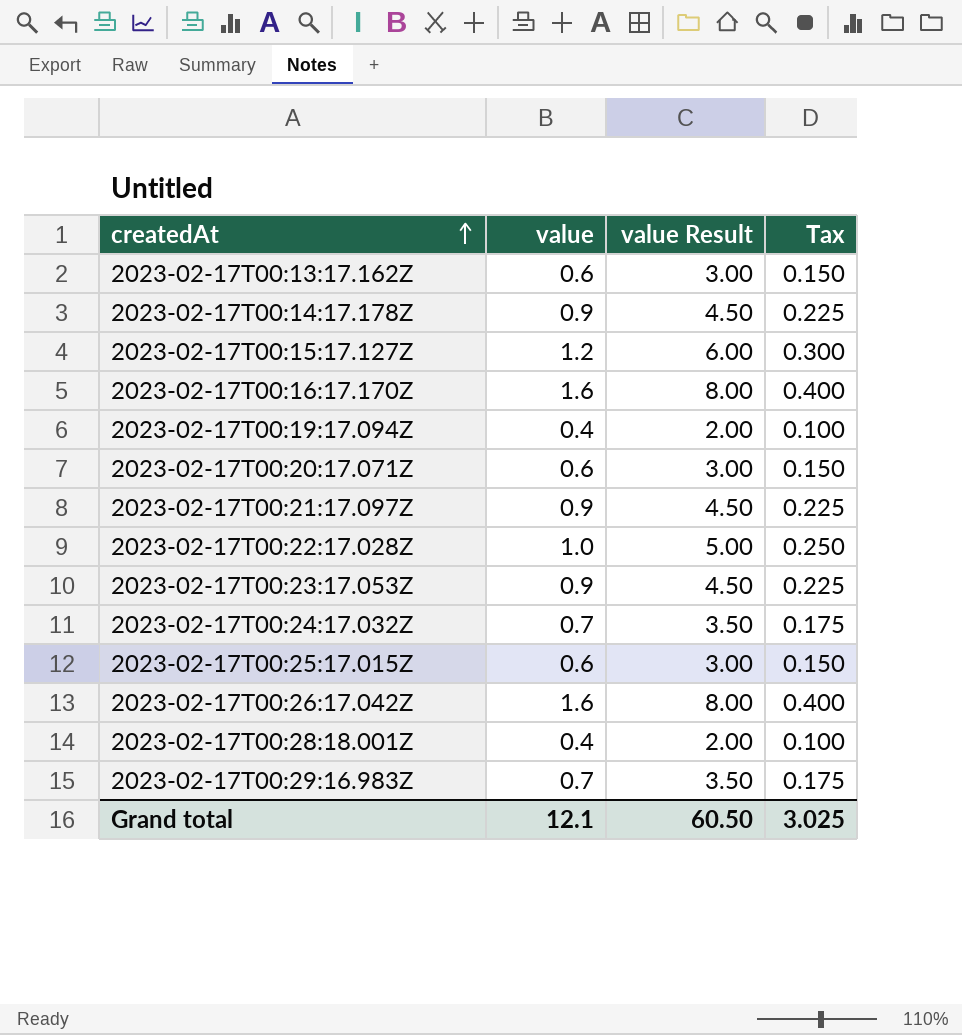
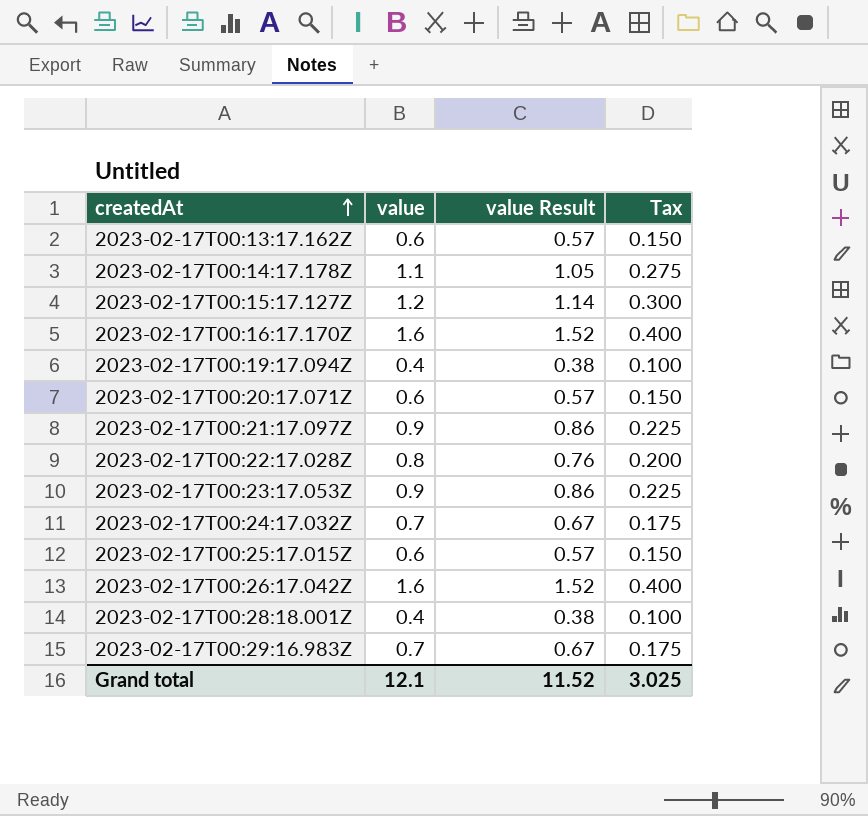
column value Result | formula: [value] * 5 -> [value] * 0.95
2023-02-17T00:14:17.178Z | value: 0.9 -> 1.1
2023-02-17T00:14:17.178Z | Tax: 0.225 -> 0.275
2023-02-17T00:22:17.028Z | value: 1.0 -> 0.8
2023-02-17T00:22:17.028Z | Tax: 0.250 -> 0.200
Grand total | value Result: 60.50 -> 11.52

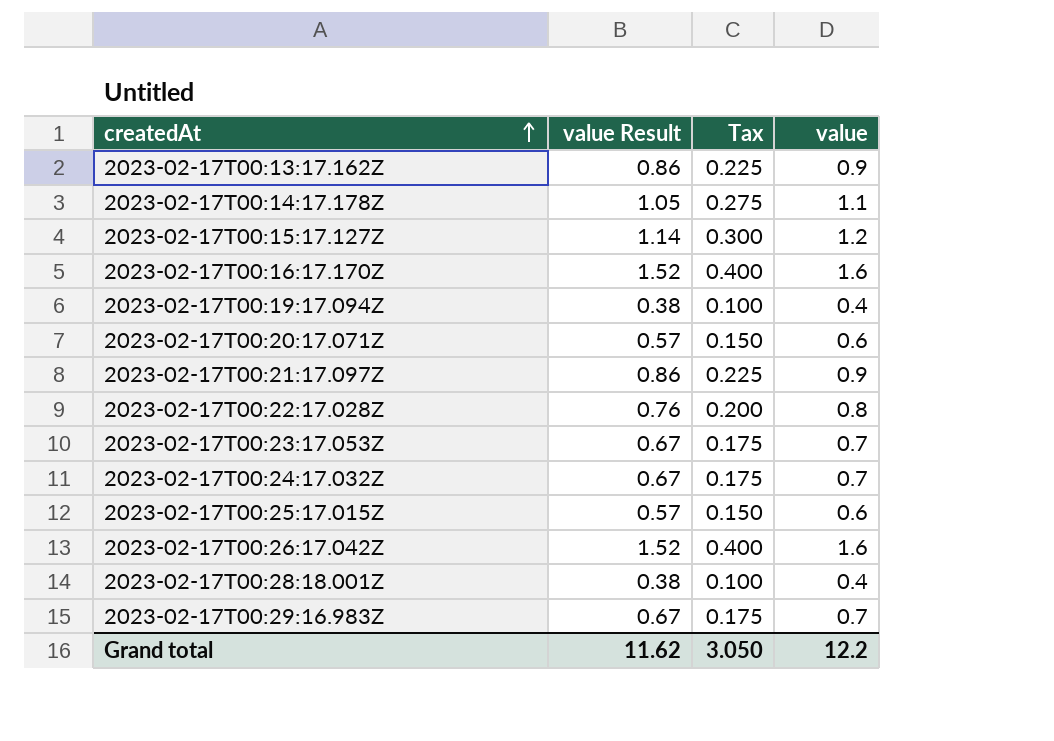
column value | position: 2 -> 4
2023-02-17T00:13:17.162Z | value Result: 0.57 -> 0.86
2023-02-17T00:13:17.162Z | Tax: 0.150 -> 0.225
2023-02-17T00:13:17.162Z | value: 0.6 -> 0.9
2023-02-17T00:23:17.053Z | value Result: 0.86 -> 0.67
2023-02-17T00:23:17.053Z | Tax: 0.225 -> 0.175
2023-02-17T00:23:17.053Z | value: 0.9 -> 0.7
Grand total | value Result: 11.52 -> 11.62
Grand total | Tax: 3.025 -> 3.050
Grand total | value: 12.1 -> 12.2

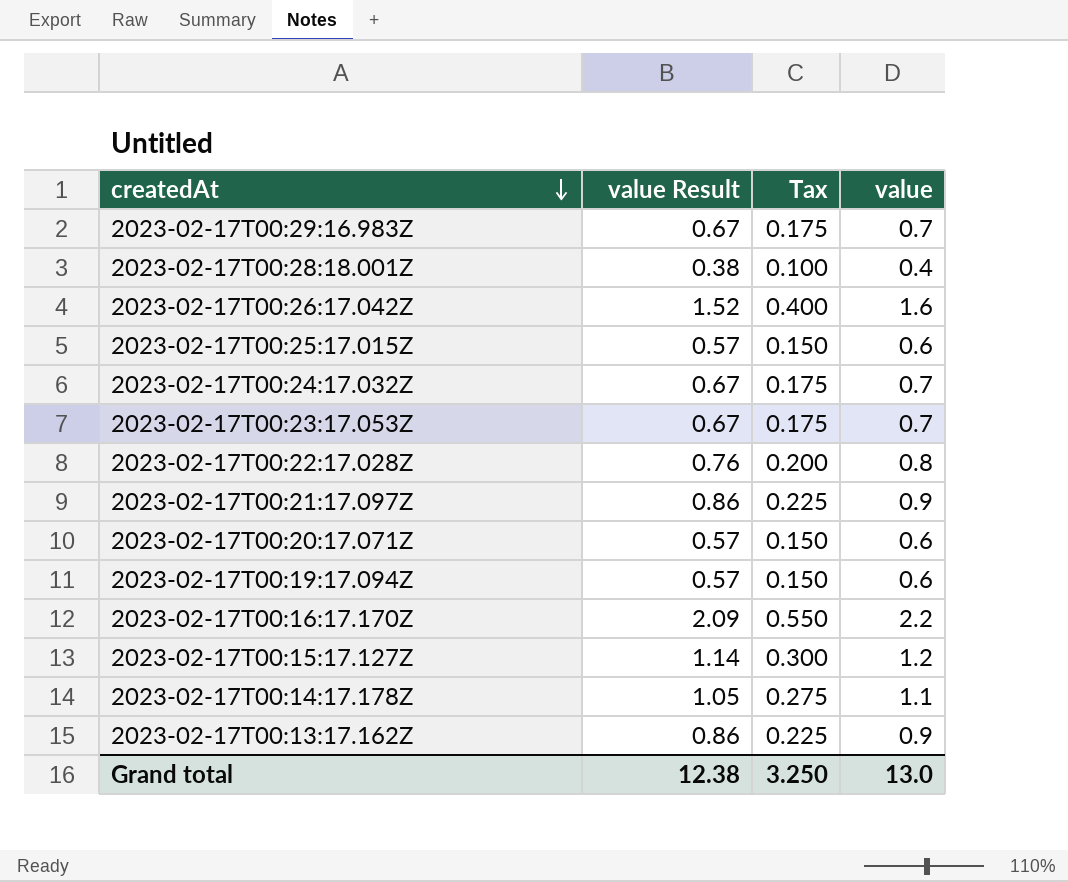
row order: createdAt ascending -> createdAt descending
2023-02-17T00:19:17.094Z | value Result: 0.38 -> 0.57
2023-02-17T00:19:17.094Z | Tax: 0.100 -> 0.150
2023-02-17T00:19:17.094Z | value: 0.4 -> 0.6
2023-02-17T00:16:17.170Z | value Result: 1.52 -> 2.09
2023-02-17T00:16:17.170Z | Tax: 0.400 -> 0.550
2023-02-17T00:16:17.170Z | value: 1.6 -> 2.2
Grand total | value Result: 11.62 -> 12.38
Grand total | Tax: 3.050 -> 3.250
Grand total | value: 12.2 -> 13.0

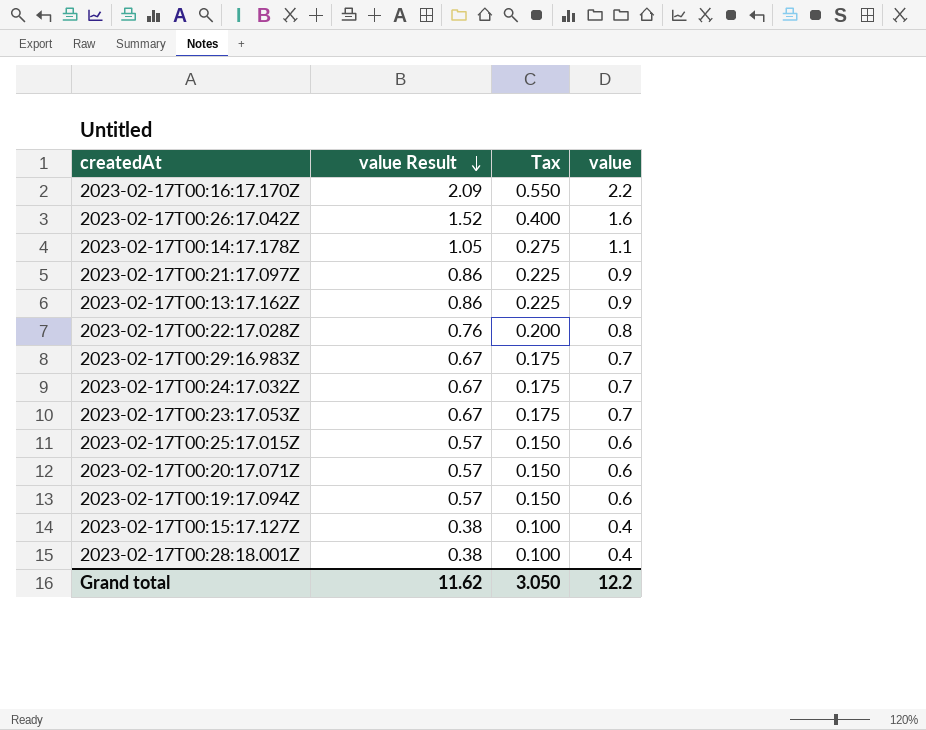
row order: createdAt descending -> value Result descending
2023-02-17T00:15:17.127Z | value Result: 1.14 -> 0.38
2023-02-17T00:15:17.127Z | Tax: 0.300 -> 0.100
2023-02-17T00:15:17.127Z | value: 1.2 -> 0.4
Grand total | value Result: 12.38 -> 11.62
Grand total | Tax: 3.250 -> 3.050
Grand total | value: 13.0 -> 12.2

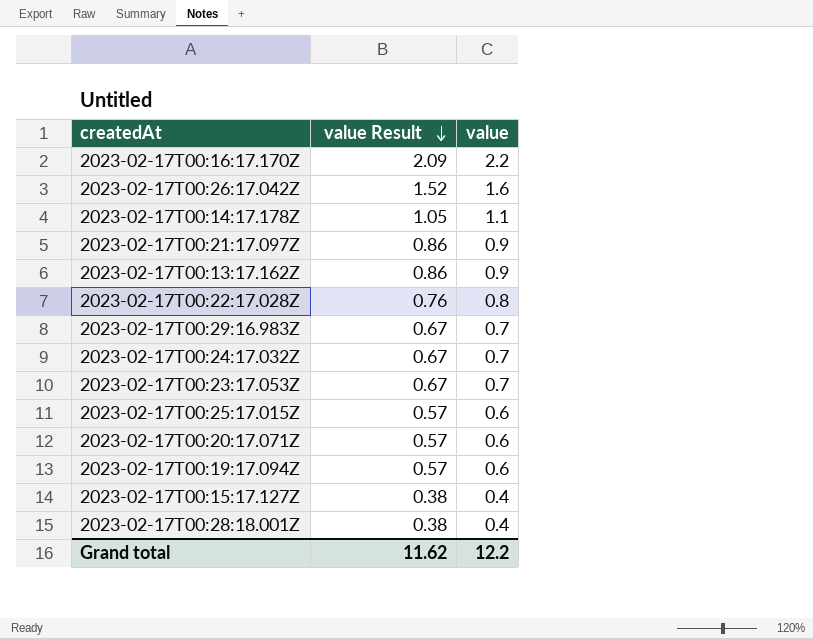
column Tax | formula: [value] * 0.25 -> none

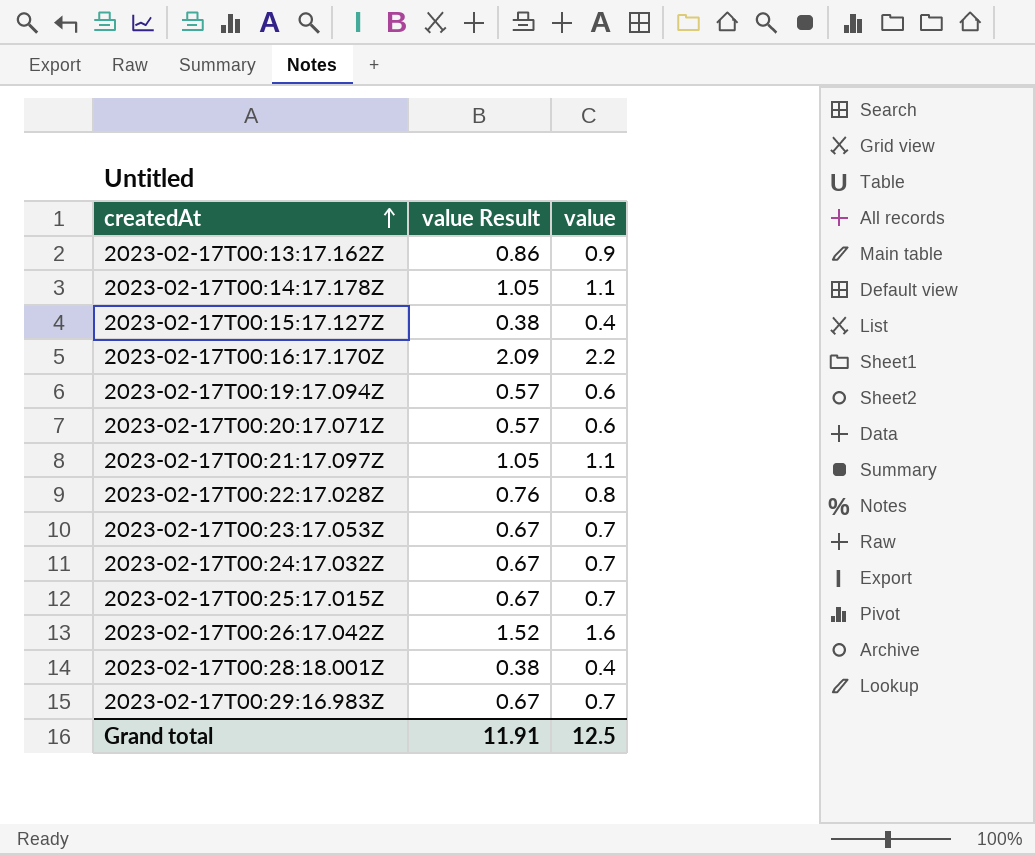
row order: value Result descending -> createdAt ascending
2023-02-17T00:21:17.097Z | value Result: 0.86 -> 1.05
2023-02-17T00:21:17.097Z | value: 0.9 -> 1.1
2023-02-17T00:25:17.015Z | value Result: 0.57 -> 0.67
2023-02-17T00:25:17.015Z | value: 0.6 -> 0.7
Grand total | value Result: 11.62 -> 11.91
Grand total | value: 12.2 -> 12.5

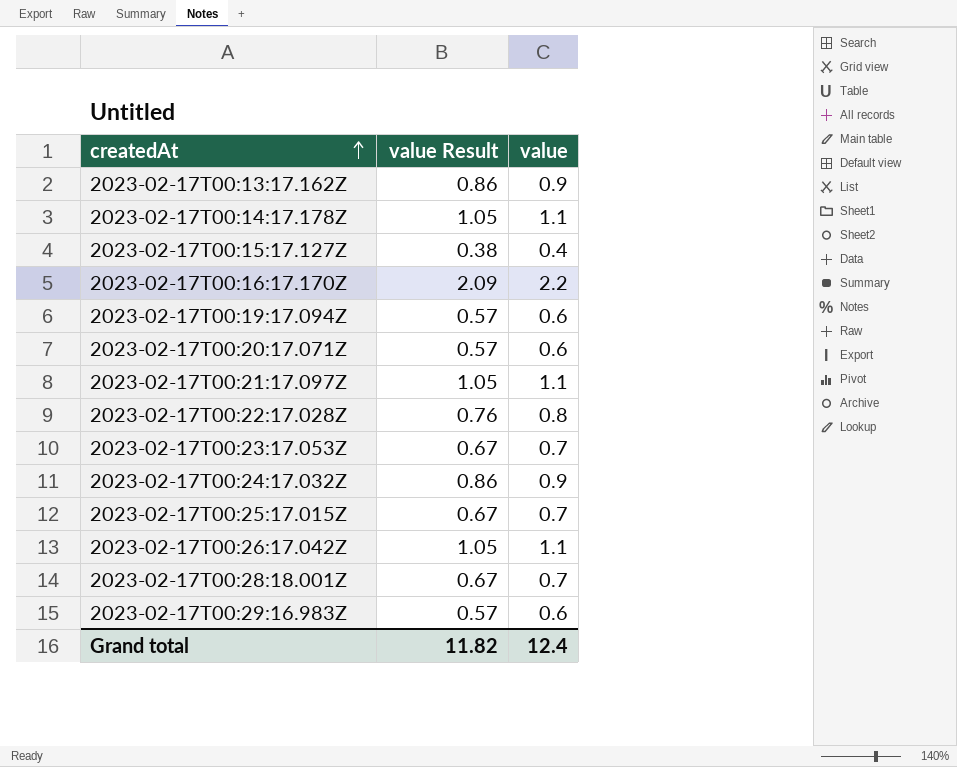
2023-02-17T00:24:17.032Z | value Result: 0.67 -> 0.86
2023-02-17T00:24:17.032Z | value: 0.7 -> 0.9
2023-02-17T00:26:17.042Z | value Result: 1.52 -> 1.05
2023-02-17T00:26:17.042Z | value: 1.6 -> 1.1
2023-02-17T00:28:18.001Z | value Result: 0.38 -> 0.67
2023-02-17T00:28:18.001Z | value: 0.4 -> 0.7
2023-02-17T00:29:16.983Z | value Result: 0.67 -> 0.57
2023-02-17T00:29:16.983Z | value: 0.7 -> 0.6
Grand total | value Result: 11.91 -> 11.82
Grand total | value: 12.5 -> 12.4

